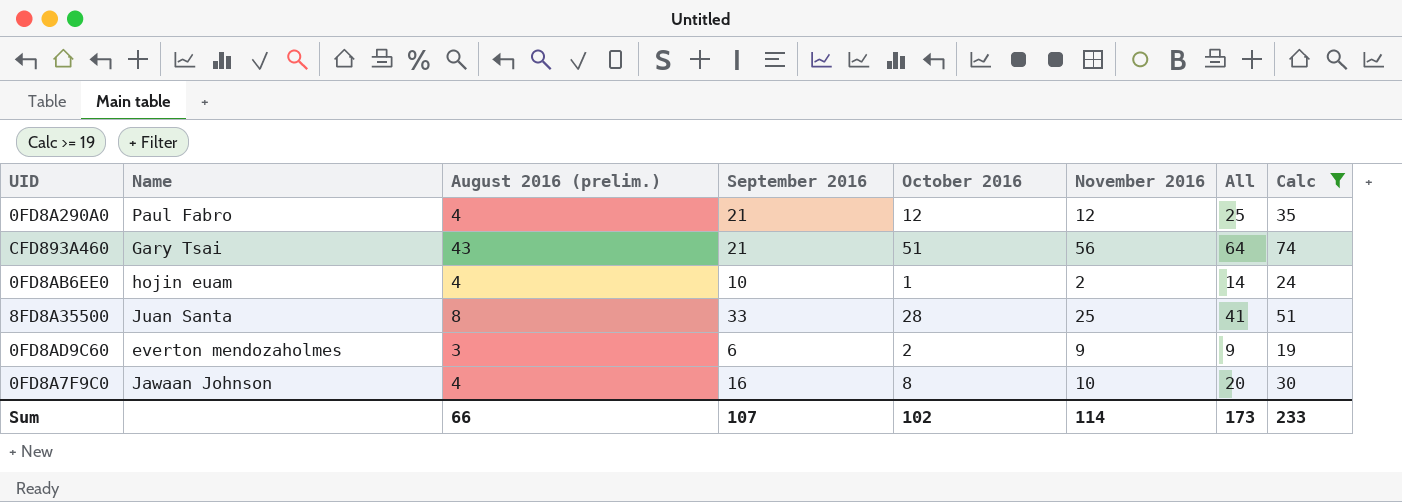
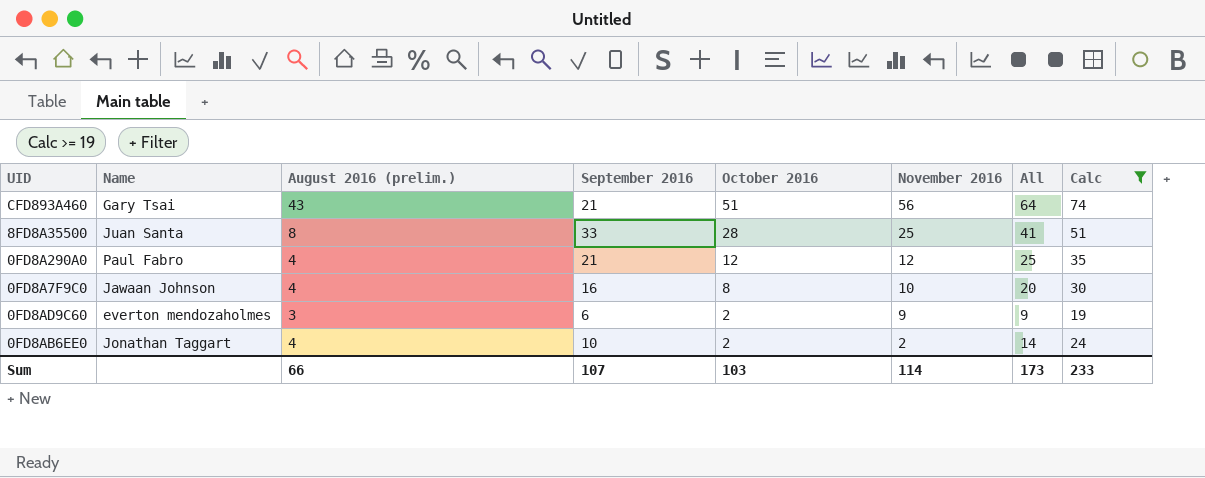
row order: none -> October 2016 descending
0FD8AB6EE0 | Name: hojin euam -> Jonathan Taggart
0FD8AB6EE0 | October 2016: 1 -> 2
Sum | October 2016: 102 -> 103

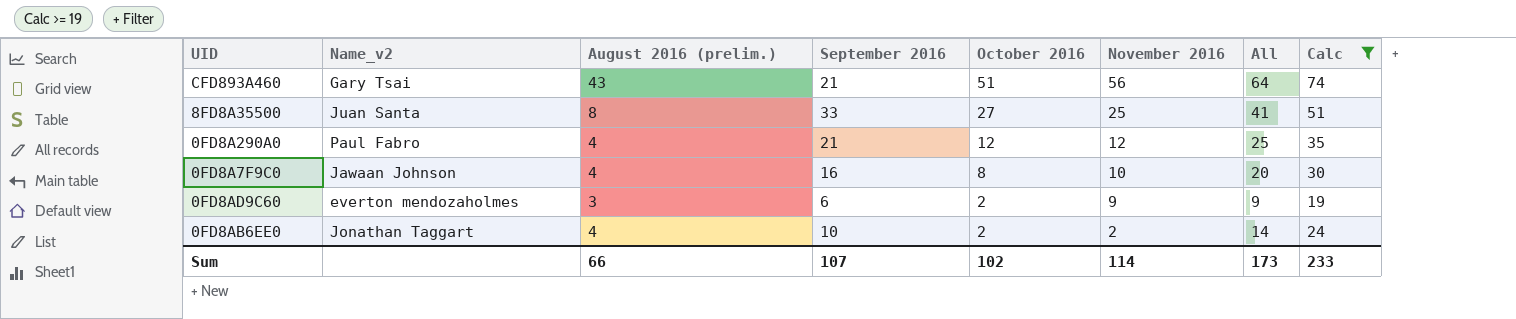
column name: Name -> Name_v2
8FD8A35500 | October 2016: 28 -> 27
Sum | October 2016: 103 -> 102

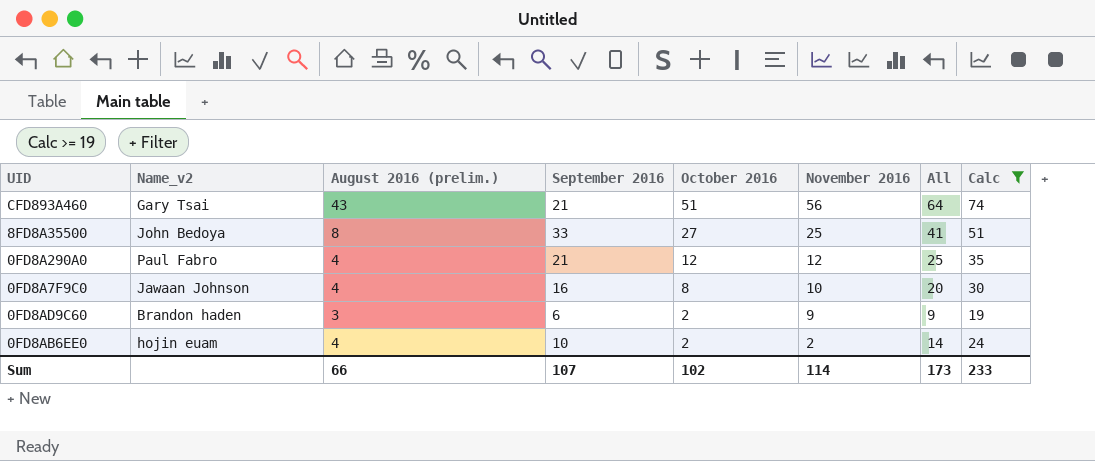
8FD8A35500 | Name_v2: Juan Santa -> John Bedoya
0FD8AD9C60 | Name_v2: everton mendozaholmes -> Brandon haden
0FD8AB6EE0 | Name_v2: Jonathan Taggart -> hojin euam

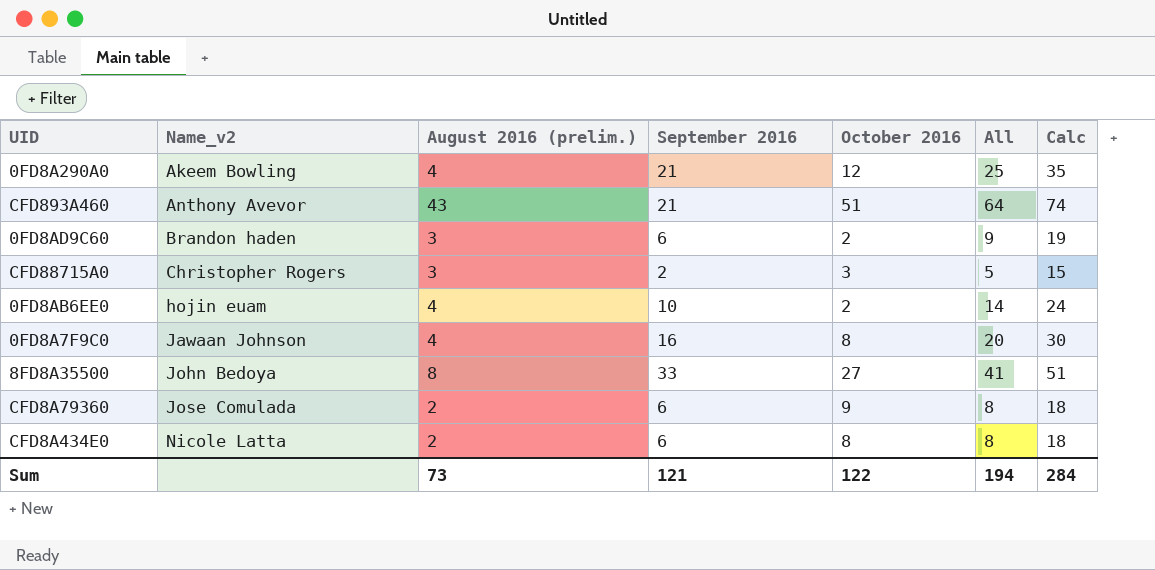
filter: Calc >= 19 -> none
row order: October 2016 descending -> Name_v2 ascending
column November 2016 | position: 6 -> none
0FD8A290A0 | Name_v2: Paul Fabro -> Akeem Bowling
CFD893A460 | Name_v2: Gary Tsai -> Anthony Avevor
Sum | August 2016 (prelim.): 66 -> 73
Sum | September 2016: 107 -> 121
Sum | October 2016: 102 -> 122
Sum | All: 173 -> 194
Sum | Calc: 233 -> 284

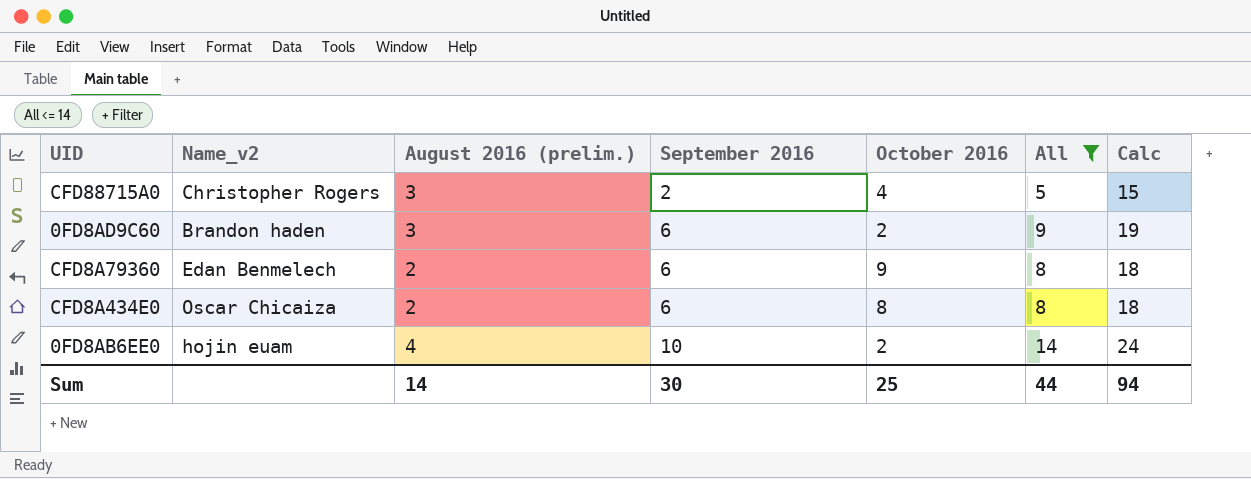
filter: none -> All <= 14
row order: Name_v2 ascending -> September 2016 ascending
CFD88715A0 | October 2016: 3 -> 4
CFD8A79360 | Name_v2: Jose Comulada -> Edan Benmelech
CFD8A434E0 | Name_v2: Nicole Latta -> Oscar Chicaiza
Sum | August 2016 (prelim.): 73 -> 14
Sum | September 2016: 121 -> 30
Sum | October 2016: 122 -> 25
Sum | All: 194 -> 44
Sum | Calc: 284 -> 94

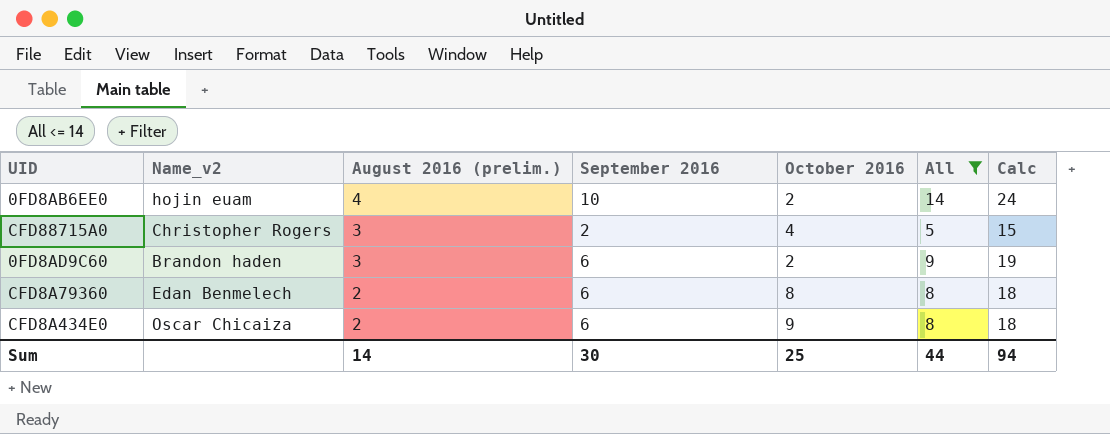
row order: September 2016 ascending -> August 2016 (prelim.) descending
CFD8A79360 | October 2016: 9 -> 8
CFD8A434E0 | October 2016: 8 -> 9

